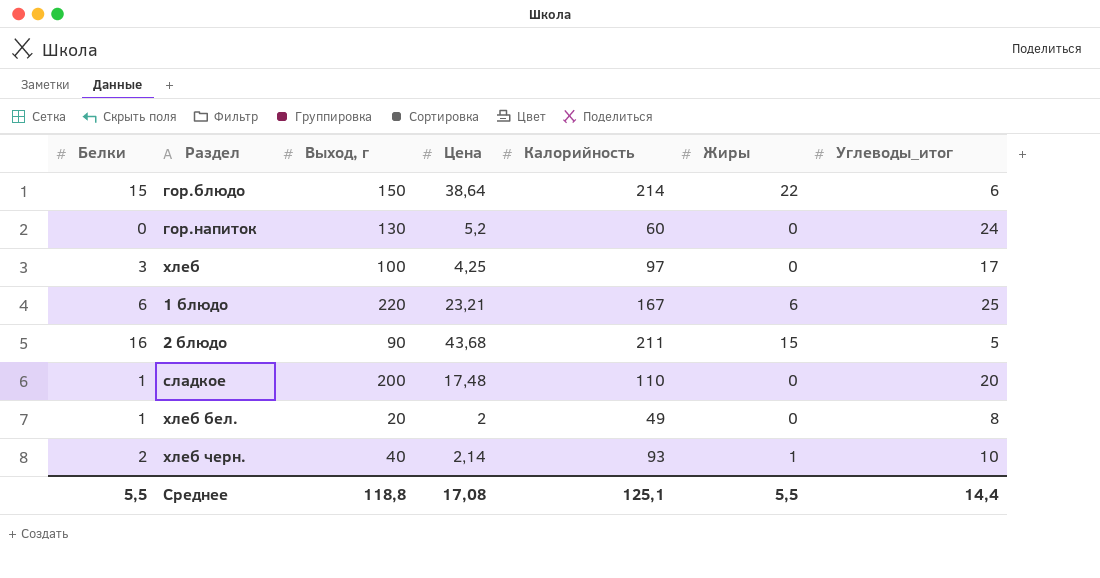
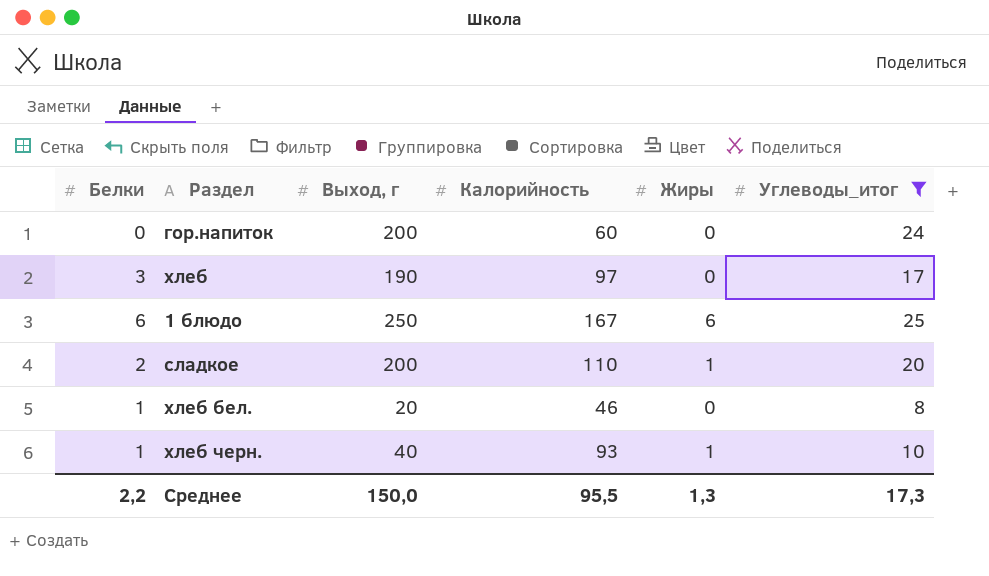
filter: none -> Углеводы_итог >= 8
column Цена | position: 4 -> none
гор.напиток | Выход, г: 130 -> 200
хлеб | Выход, г: 100 -> 190
1 блюдо | Выход, г: 220 -> 250
сладкое | Белки: 1 -> 2
сладкое | Жиры: 0 -> 1
хлеб бел. | Калорийность: 49 -> 46
хлеб черн. | Белки: 2 -> 1
Среднее | Белки: 5,5 -> 2,2
Среднее | Выход, г: 118,8 -> 150,0
Среднее | Калорийность: 125,1 -> 95,5
Среднее | Жиры: 5,5 -> 1,3
Среднее | Углеводы_итог: 14,4 -> 17,3

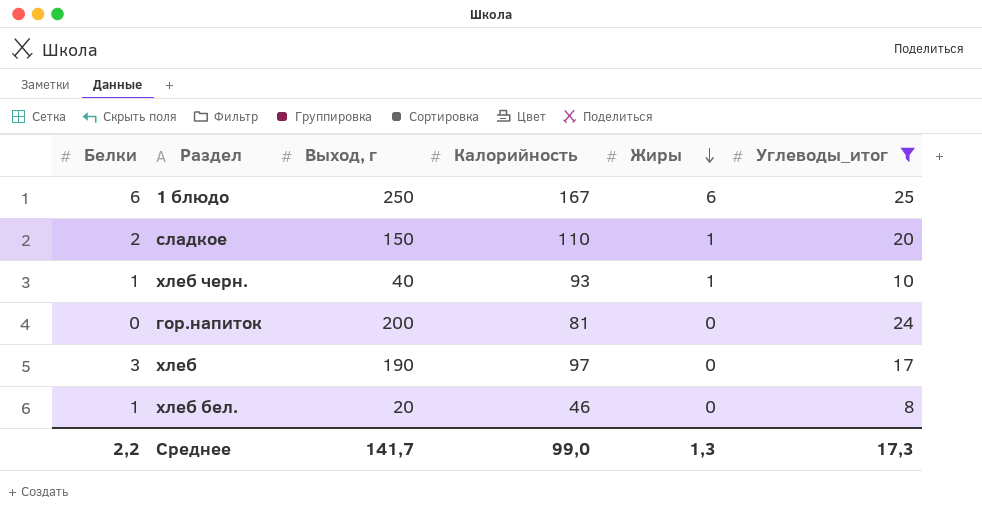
row order: none -> Жиры descending
сладкое | Выход, г: 200 -> 150
гор.напиток | Калорийность: 60 -> 81
Среднее | Выход, г: 150,0 -> 141,7
Среднее | Калорийность: 95,5 -> 99,0

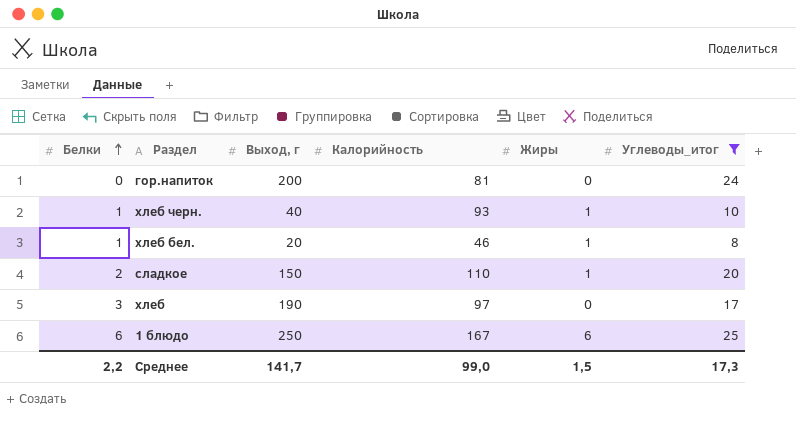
row order: Жиры descending -> Белки ascending
хлеб бел. | Жиры: 0 -> 1
Среднее | Жиры: 1,3 -> 1,5

